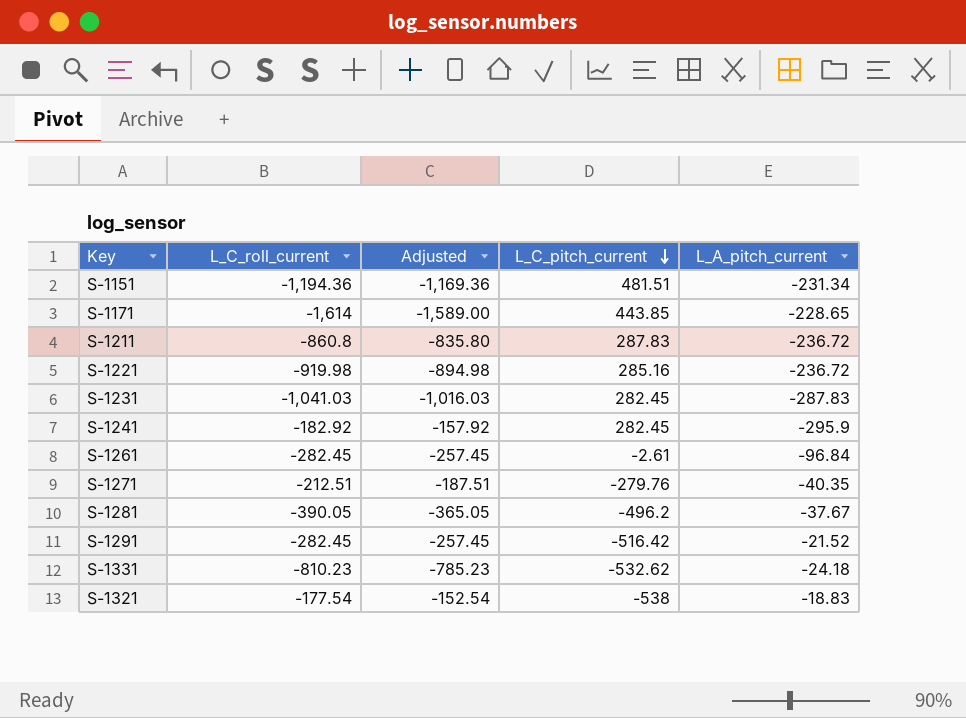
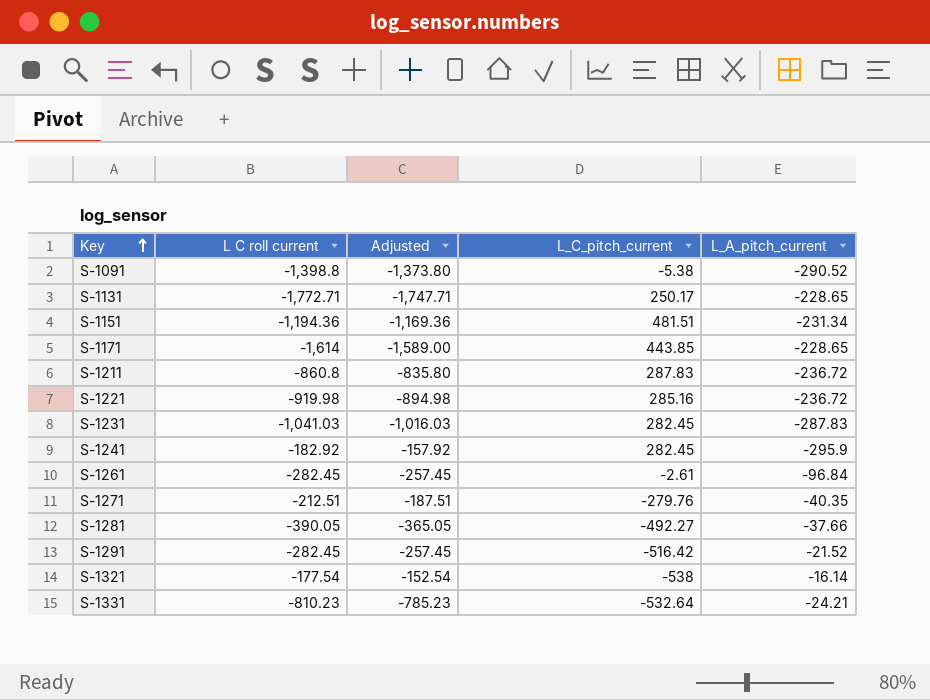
row order: L_C_pitch_current descending -> Key ascending
column name: L_C_roll_current -> L C roll current
row S-1091: none -> -1,398.8 | -1,373.80 | -5.38 | -290.52
row S-1131: none -> -1,772.71 | -1,747.71 | 250.17 | -228.65
S-1281 | L_C_pitch_current: -496.2 -> -492.27
S-1281 | L_A_pitch_current: -37.67 -> -37.66
S-1321 | L_A_pitch_current: -18.83 -> -16.14
S-1331 | L_C_pitch_current: -532.62 -> -532.64
S-1331 | L_A_pitch_current: -24.18 -> -24.21

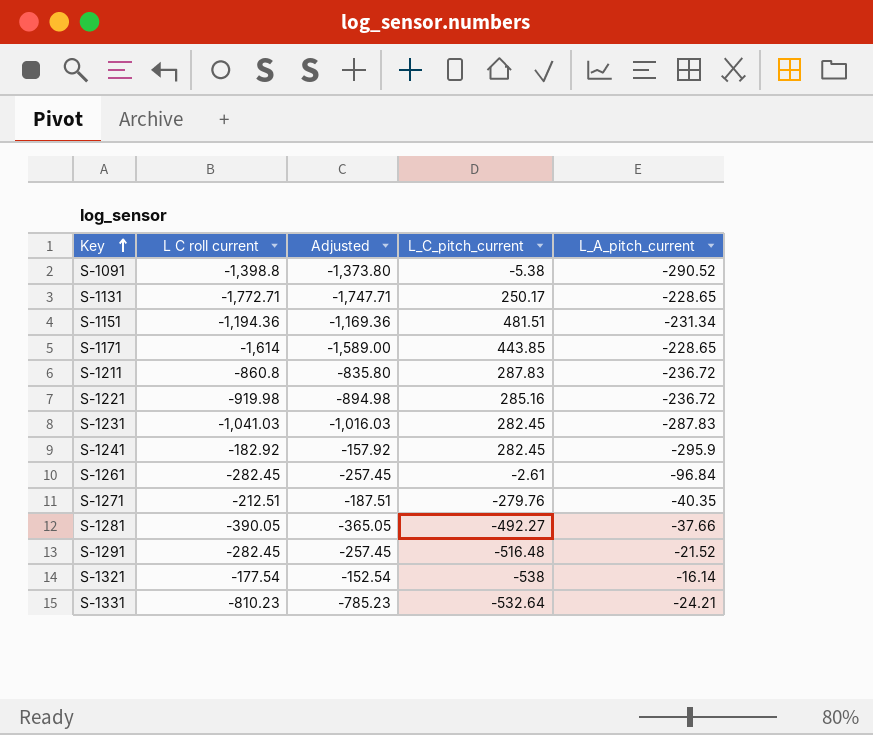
S-1291 | L_C_pitch_current: -516.42 -> -516.48

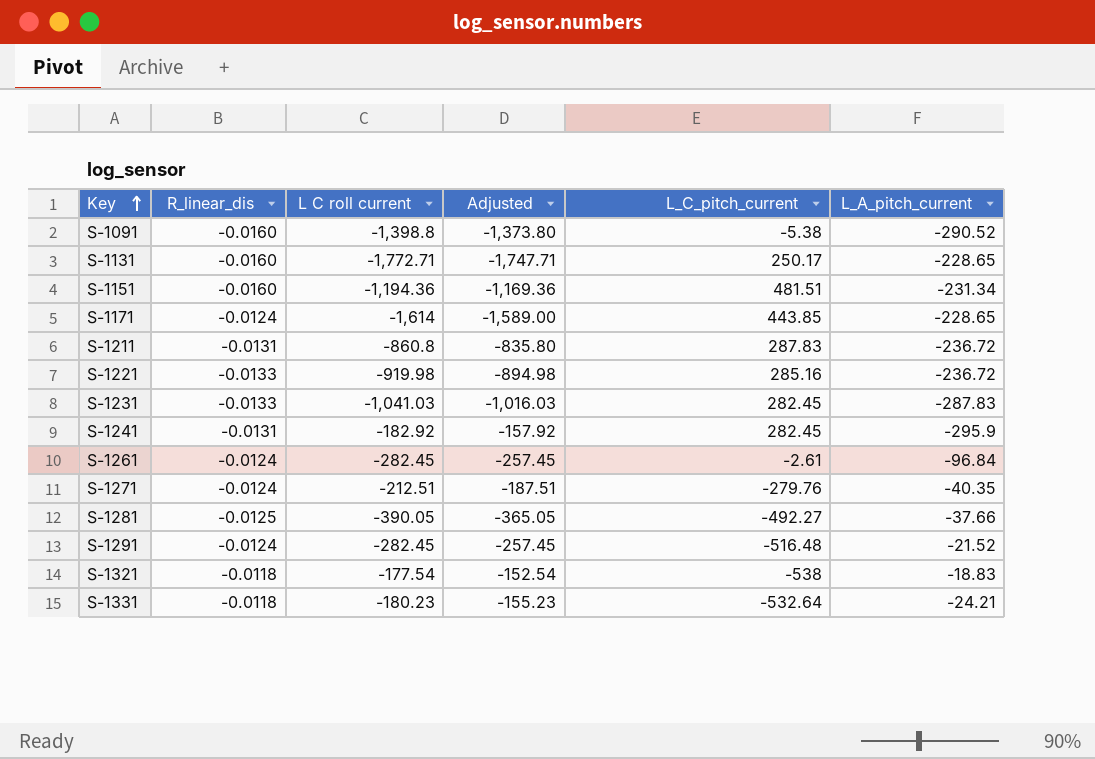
column R_linear_dis | position: none -> 2
S-1321 | L_A_pitch_current: -16.14 -> -18.83
S-1331 | L C roll current: -810.23 -> -180.23
S-1331 | Adjusted: -785.23 -> -155.23

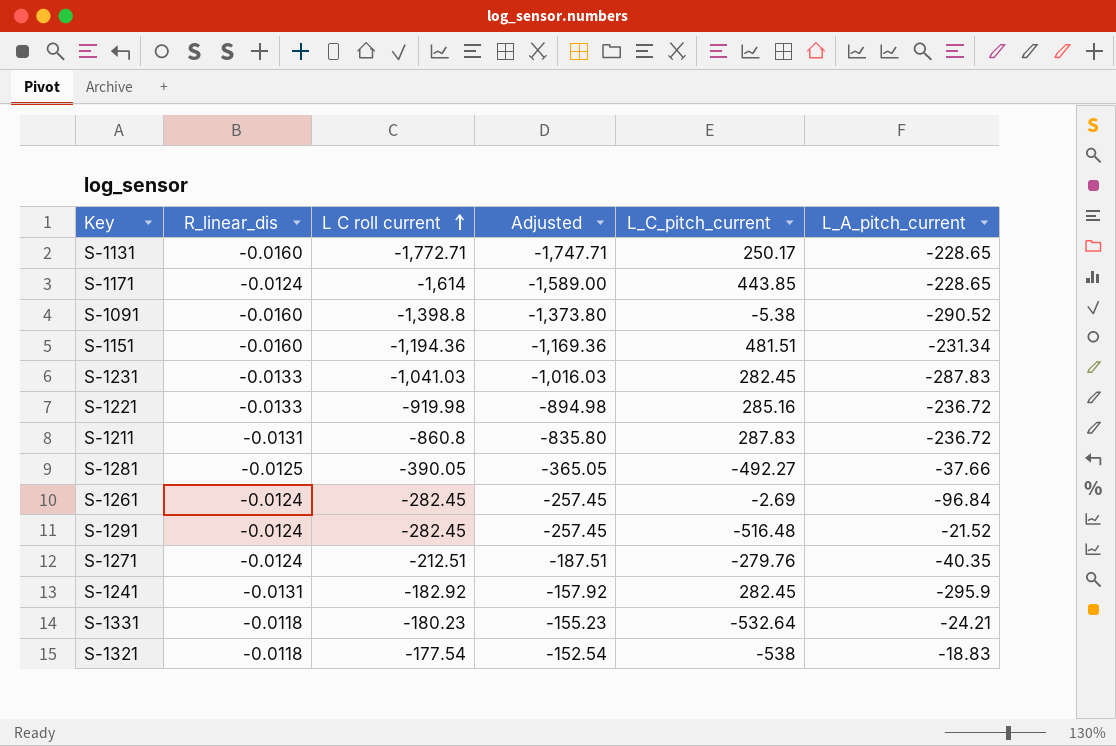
row order: Key ascending -> L C roll current ascending
S-1261 | L_C_pitch_current: -2.61 -> -2.69

